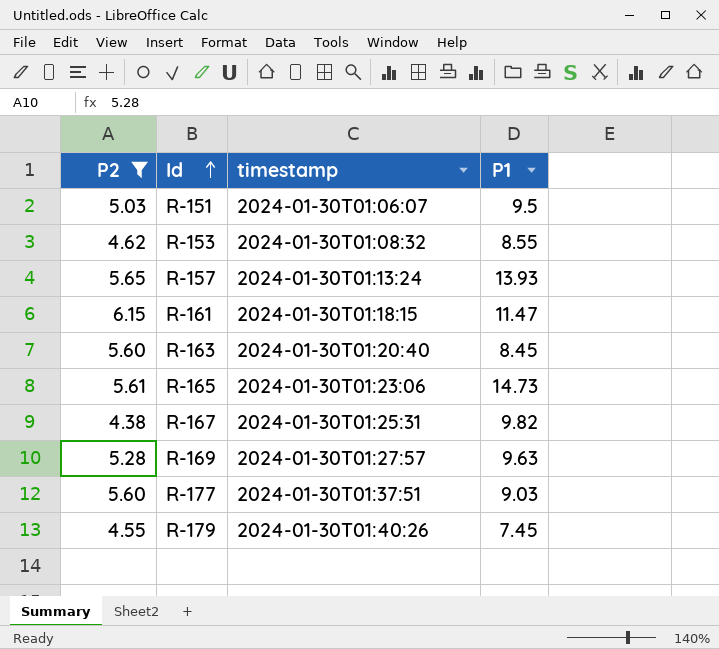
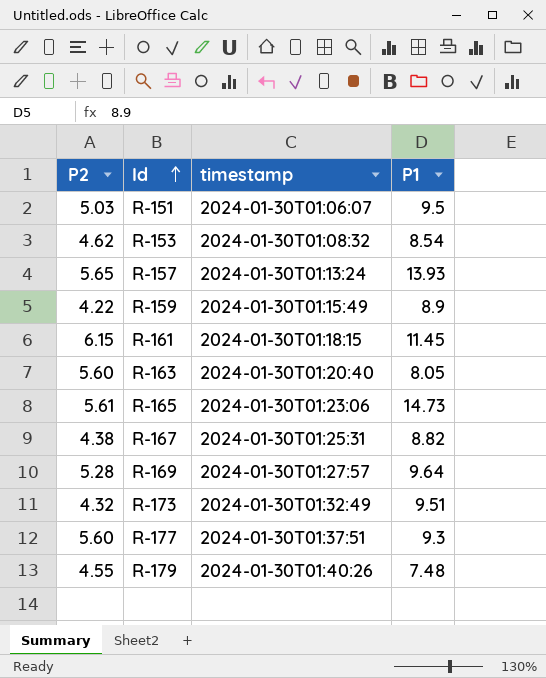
filter: P2 >= 4.38 -> none
R-153 | P1: 8.55 -> 8.54
R-161 | P1: 11.47 -> 11.45
R-163 | P1: 8.45 -> 8.05
R-167 | P1: 9.82 -> 8.82
R-169 | P1: 9.63 -> 9.64
R-177 | P1: 9.03 -> 9.3
R-179 | P1: 7.45 -> 7.48

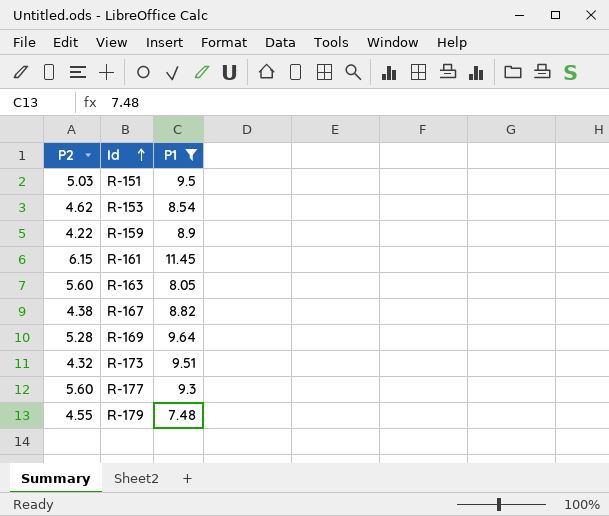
filter: none -> P1 <= 11.45
column timestamp | position: 3 -> none

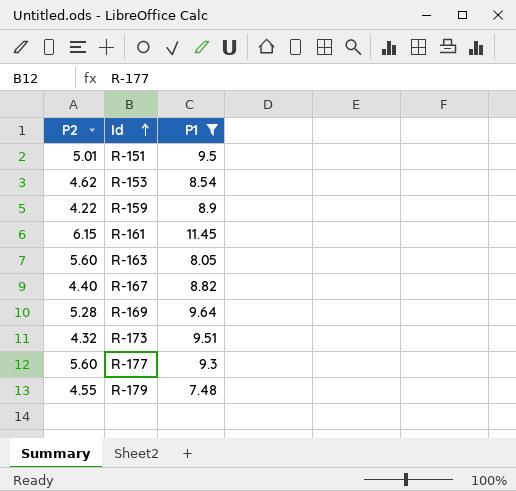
R-151 | P2: 5.03 -> 5.01
R-167 | P2: 4.38 -> 4.40

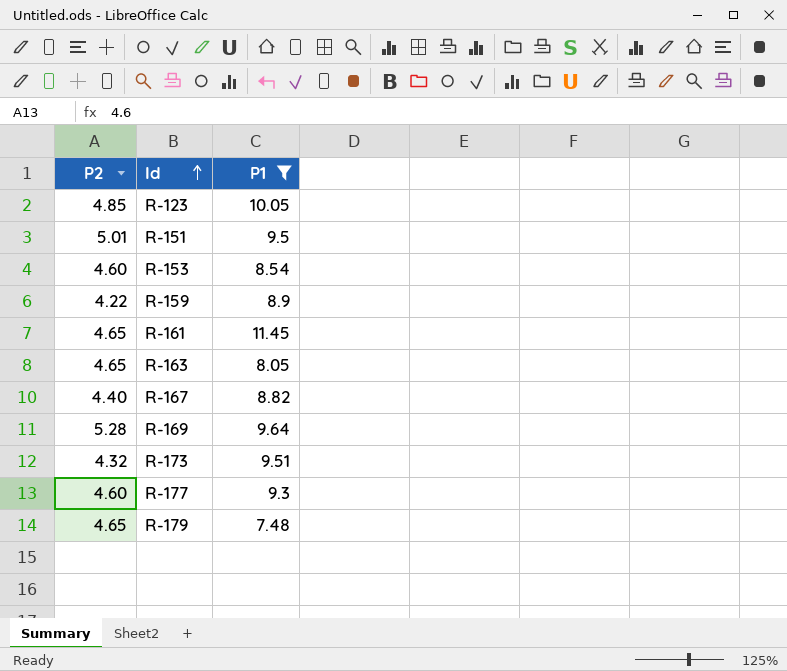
row R-123: none -> 4.85 | 10.05
R-153 | P2: 4.62 -> 4.60
R-161 | P2: 6.15 -> 4.65
R-163 | P2: 5.60 -> 4.65
R-177 | P2: 5.60 -> 4.60
R-179 | P2: 4.55 -> 4.65

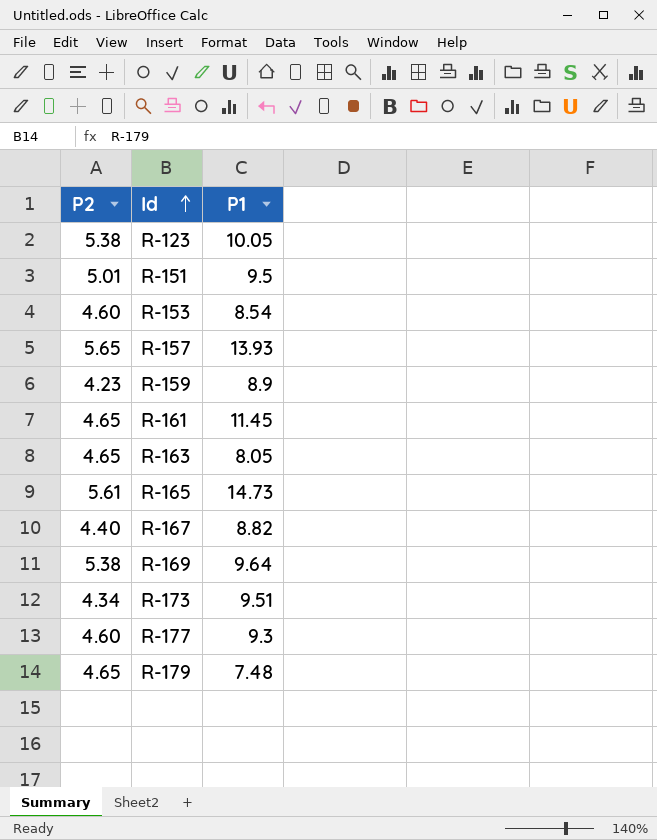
filter: P1 <= 11.45 -> none
R-123 | P2: 4.85 -> 5.38
R-159 | P2: 4.22 -> 4.23
R-169 | P2: 5.28 -> 5.38
R-173 | P2: 4.32 -> 4.34

